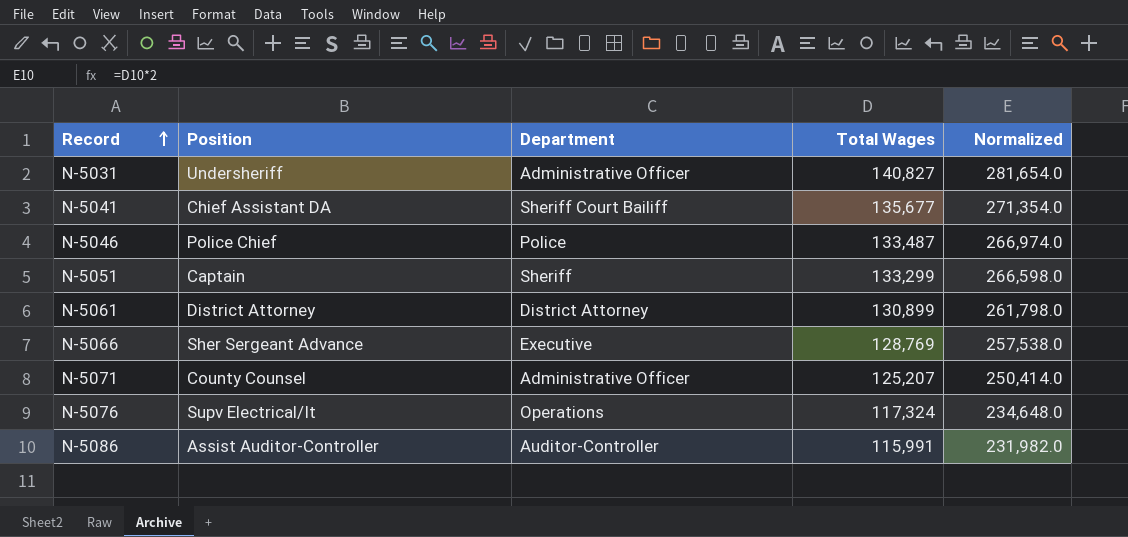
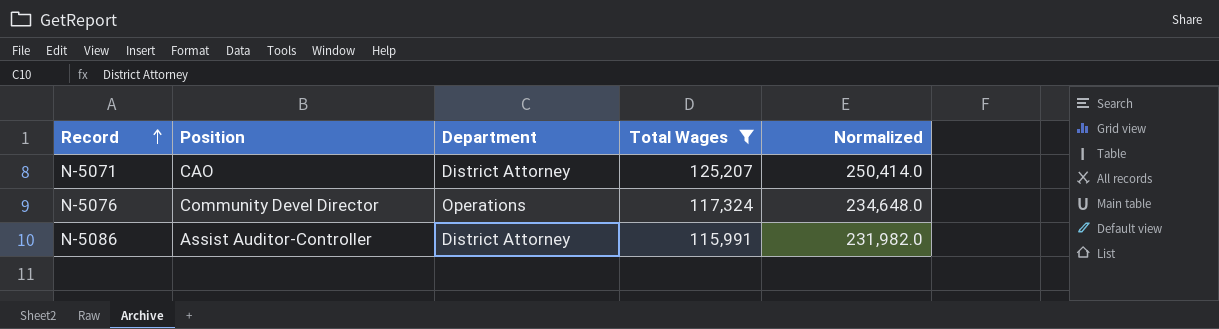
filter: none -> Total Wages <= 125,207
N-5071 | Position: County Counsel -> CAO
N-5071 | Department: Administrative Officer -> District Attorney
N-5076 | Position: Supv Electrical/It -> Community Devel Director
N-5086 | Department: Auditor-Controller -> District Attorney

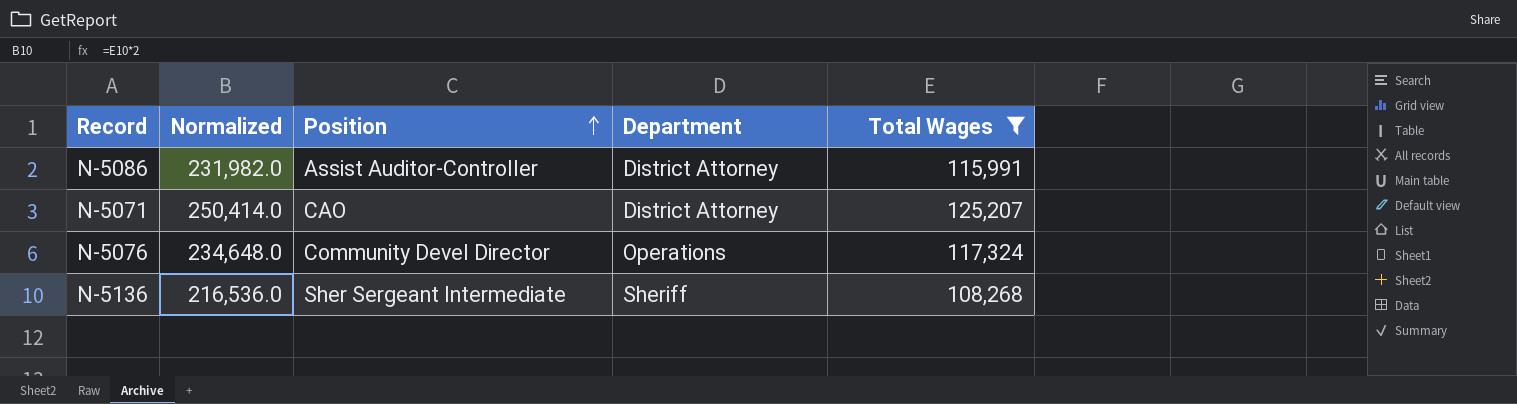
row order: Record ascending -> Position ascending
column Normalized | position: 5 -> 2
row N-5136: none -> 216,536.0 | Sher Sergeant Intermediate | Sheriff | 108,268

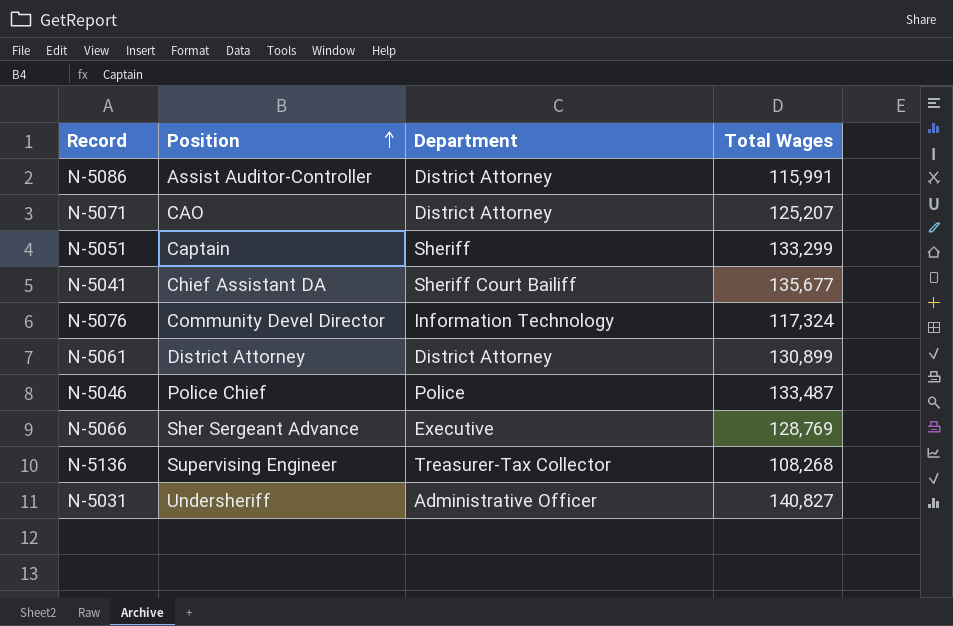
filter: Total Wages <= 125,207 -> none
column Normalized | formula: [Total Wages] * 2 -> none
N-5076 | Department: Operations -> Information Technology
N-5136 | Position: Sher Sergeant Intermediate -> Supervising Engineer
N-5136 | Department: Sheriff -> Treasurer-Tax Collector

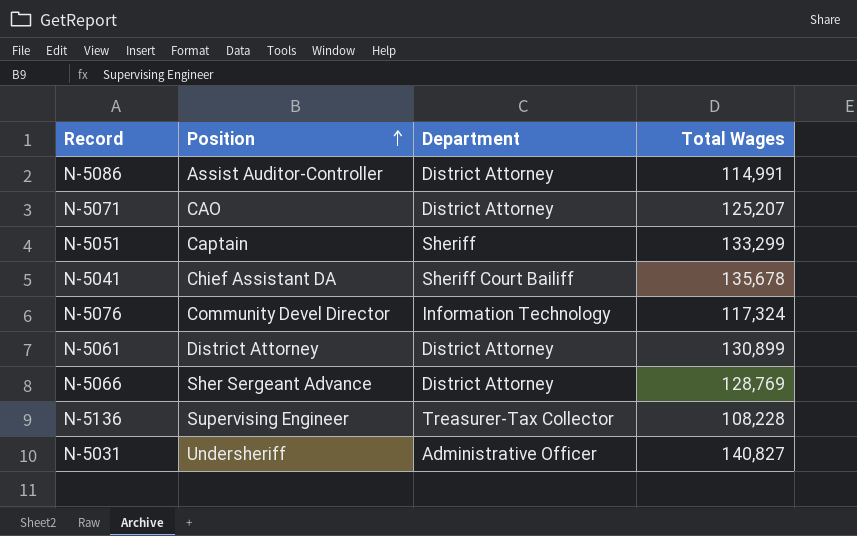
row N-5046: Police Chief | Police | 133,487 -> none
N-5086 | Total Wages: 115,991 -> 114,991
N-5041 | Total Wages: 135,677 -> 135,678
N-5066 | Department: Executive -> District Attorney
N-5136 | Total Wages: 108,268 -> 108,228

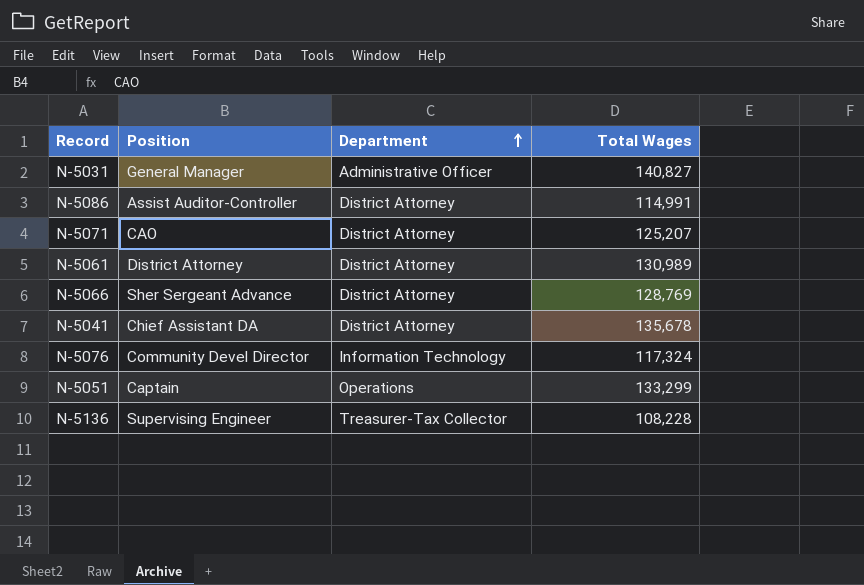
row order: Position ascending -> Department ascending
N-5031 | Position: Undersheriff -> General Manager
N-5061 | Total Wages: 130,899 -> 130,989
N-5041 | Department: Sheriff Court Bailiff -> District Attorney
N-5051 | Department: Sheriff -> Operations

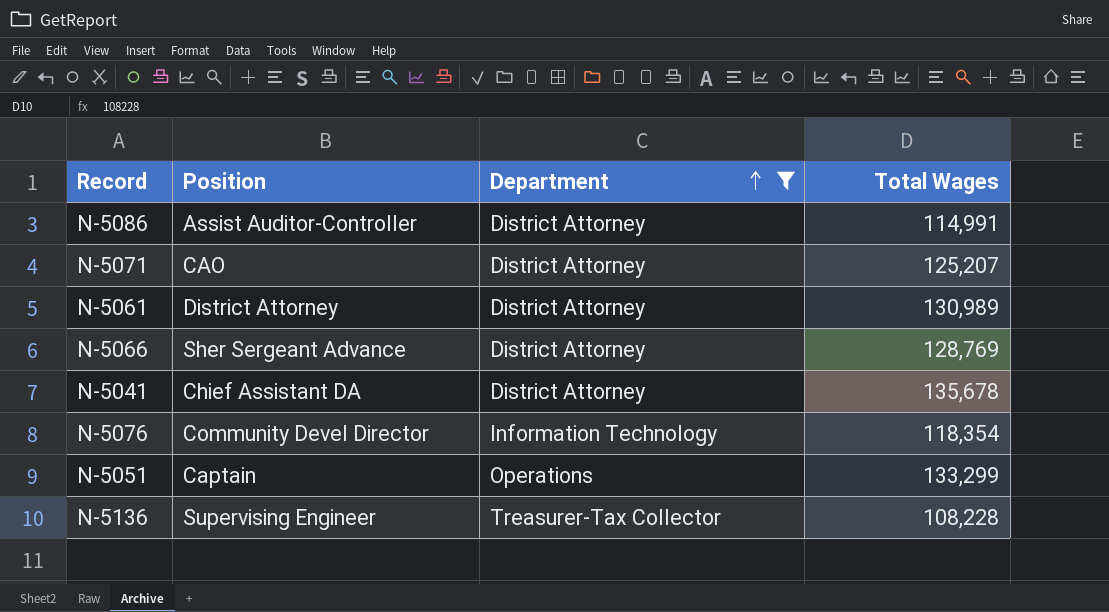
filter: none -> Department != Administrative Officer
N-5076 | Total Wages: 117,324 -> 118,354

